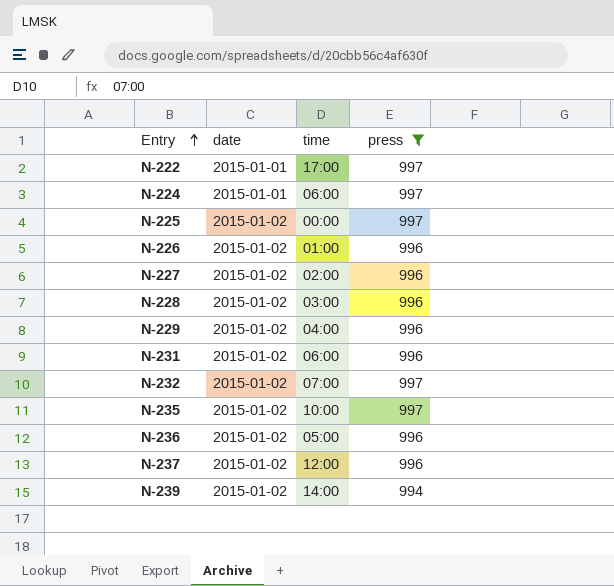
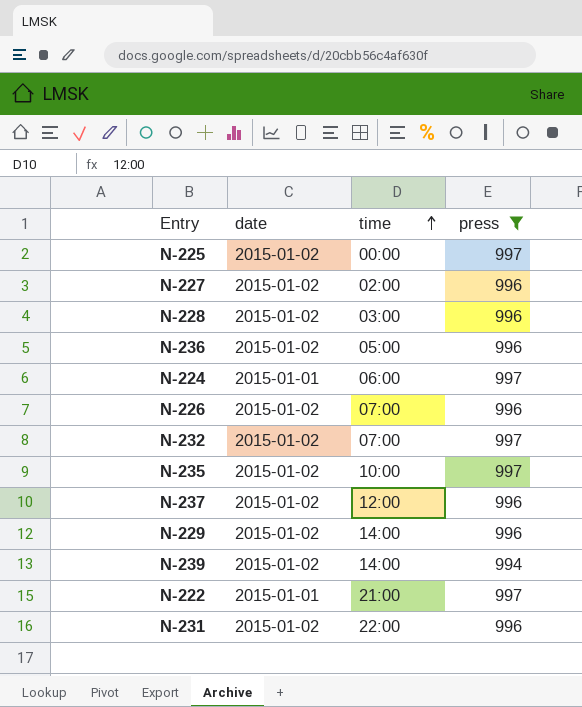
row order: Entry ascending -> time ascending
N-226 | time: 01:00 -> 07:00
N-229 | time: 04:00 -> 14:00
N-222 | time: 17:00 -> 21:00
N-231 | time: 06:00 -> 22:00

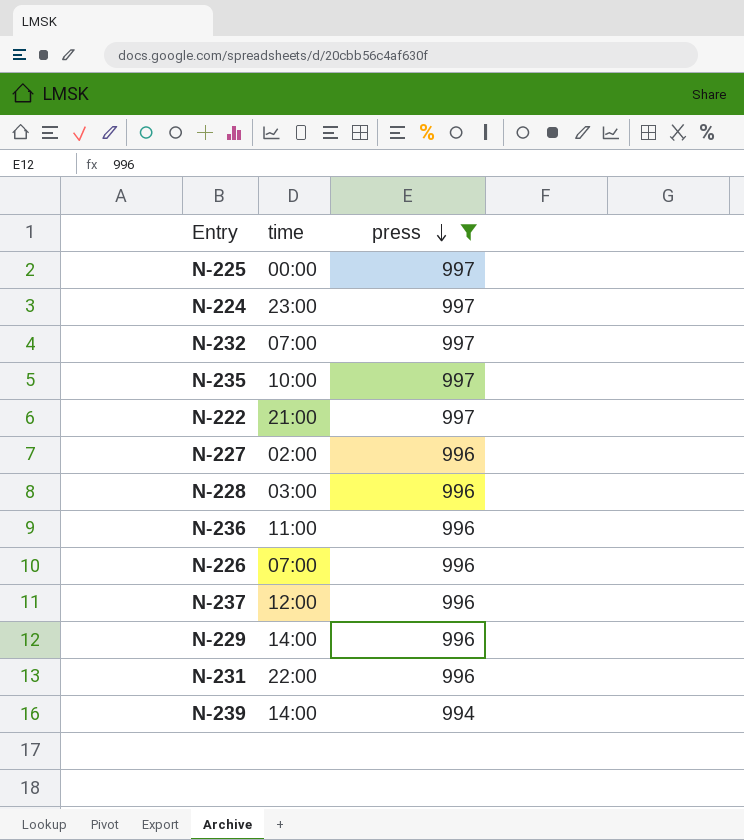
row order: time ascending -> press descending
column date | position: 2 -> none
N-224 | time: 06:00 -> 23:00
N-236 | time: 05:00 -> 11:00

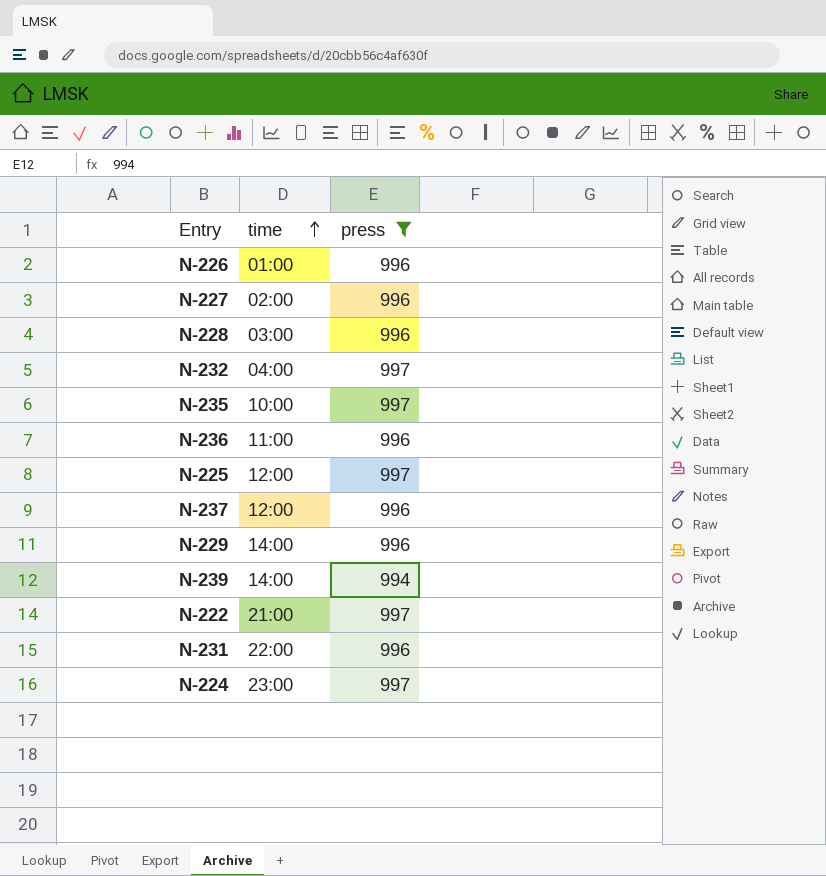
row order: press descending -> time ascending
N-226 | time: 07:00 -> 01:00
N-232 | time: 07:00 -> 04:00
N-225 | time: 00:00 -> 12:00

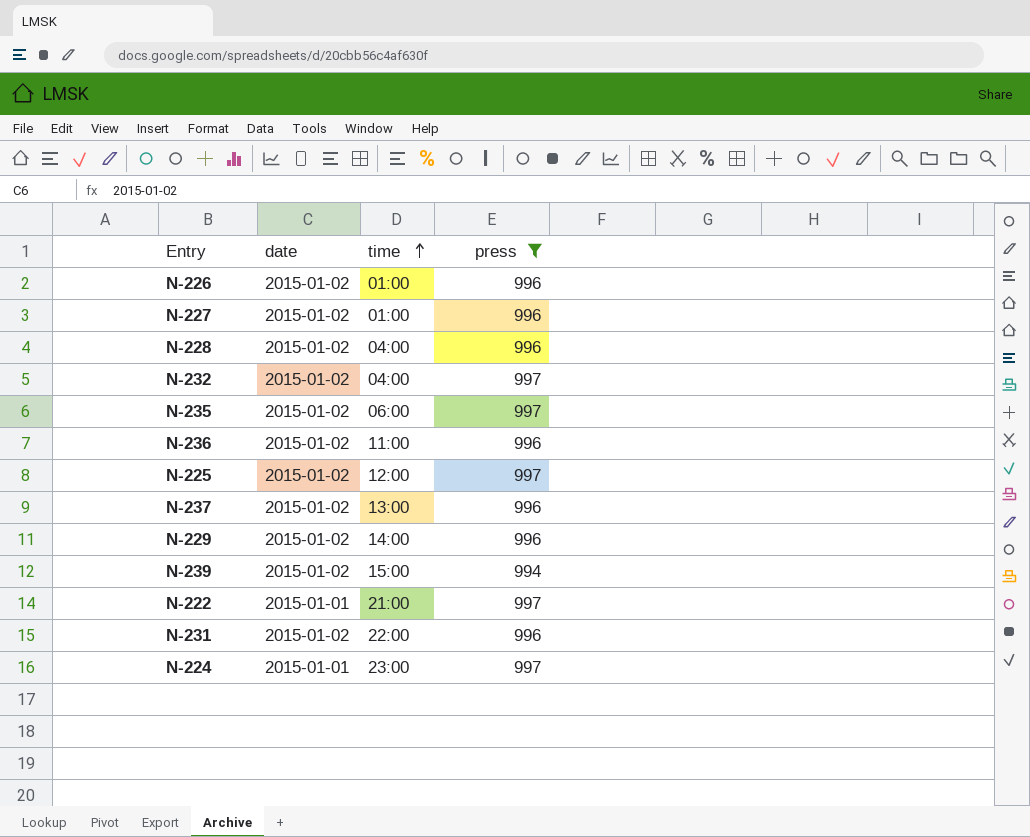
column date | position: none -> 2
N-227 | time: 02:00 -> 01:00
N-228 | time: 03:00 -> 04:00
N-235 | time: 10:00 -> 06:00
N-237 | time: 12:00 -> 13:00
N-239 | time: 14:00 -> 15:00

